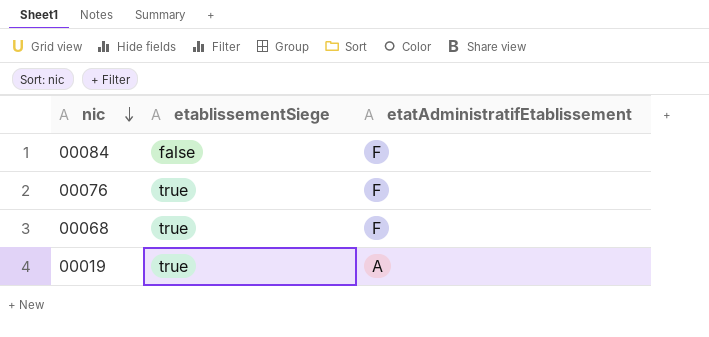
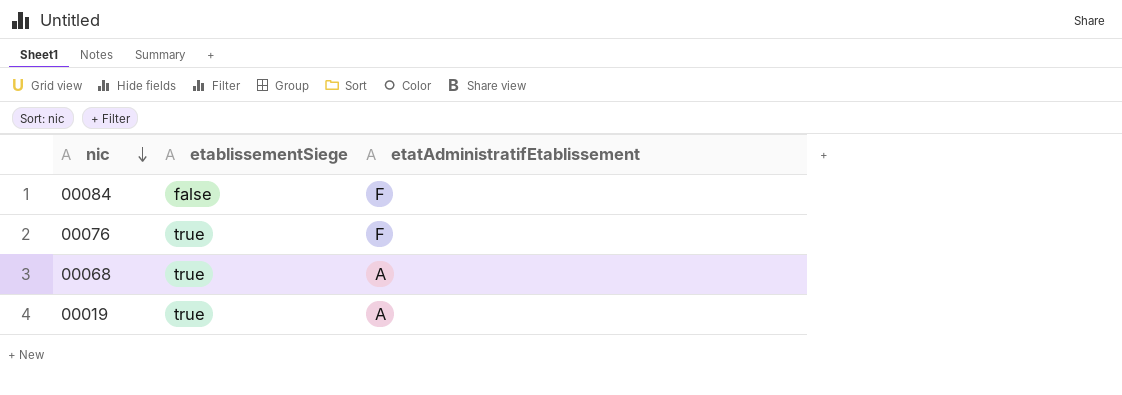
00068 | etatAdministratifEtablissement: F -> A

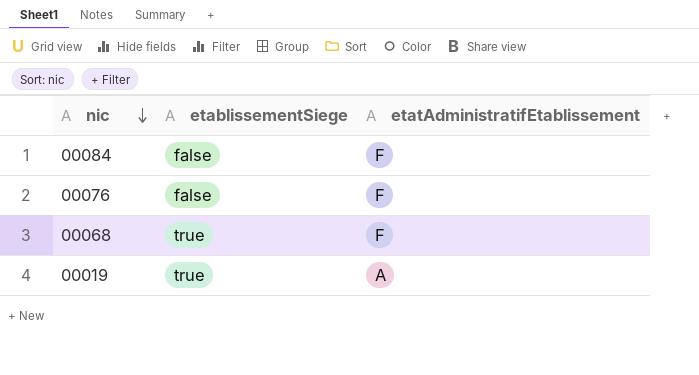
00076 | etablissementSiege: true -> false
00068 | etatAdministratifEtablissement: A -> F

